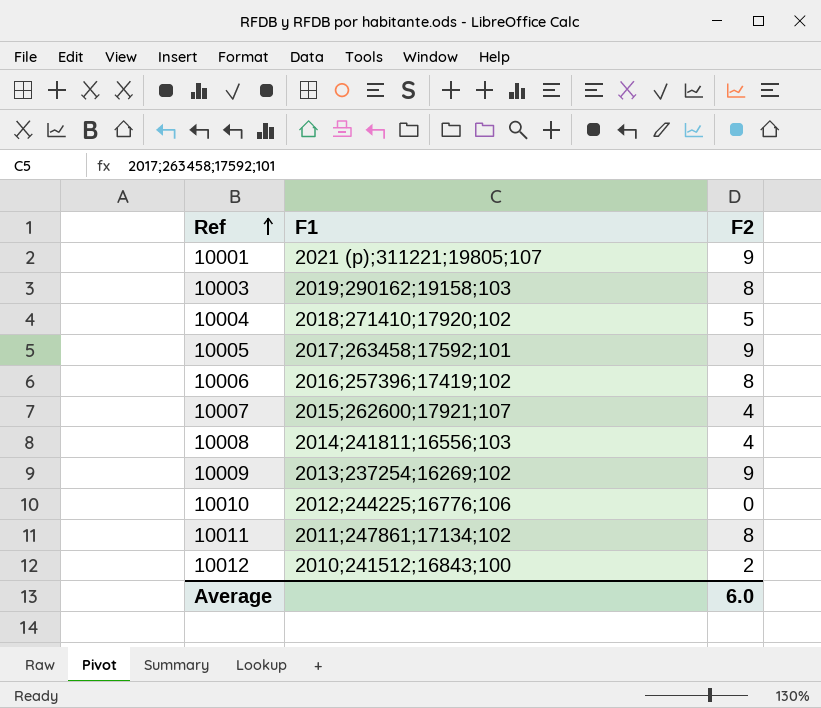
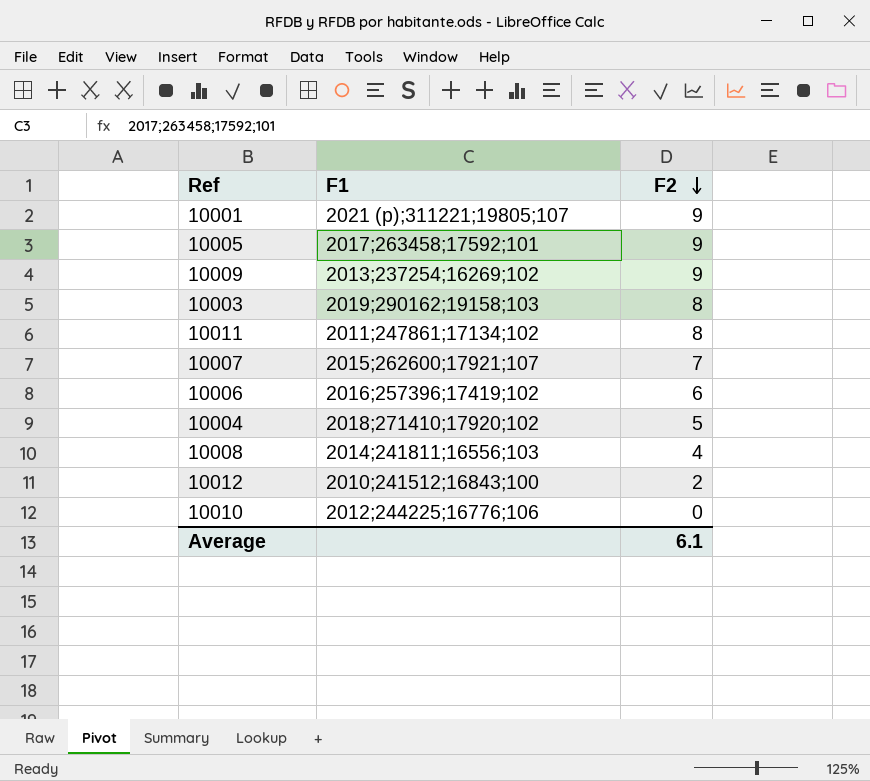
row order: Ref ascending -> F2 descending
10007 | F2: 4 -> 7
10006 | F2: 8 -> 6
Average | F2: 6.0 -> 6.1

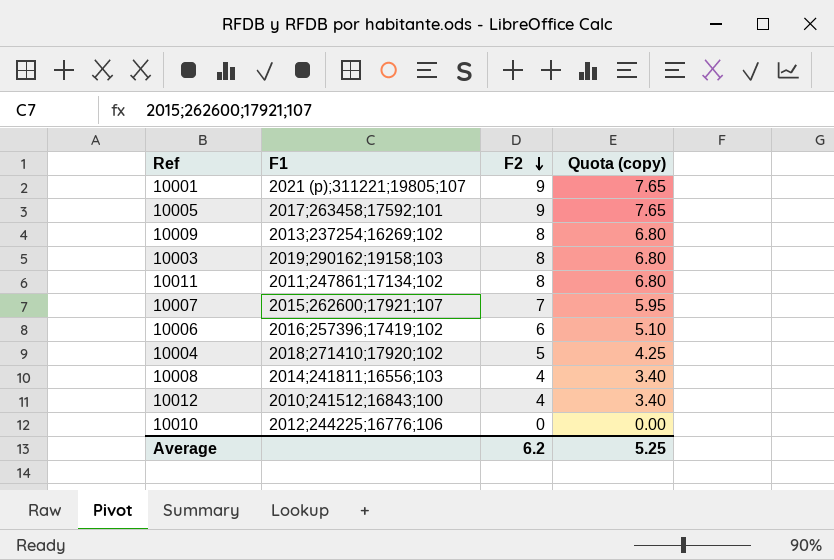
column Quota (copy) | formula: none -> [F2] * 0.85
10009 | F2: 9 -> 8
10012 | F2: 2 -> 4
Average | F2: 6.1 -> 6.2

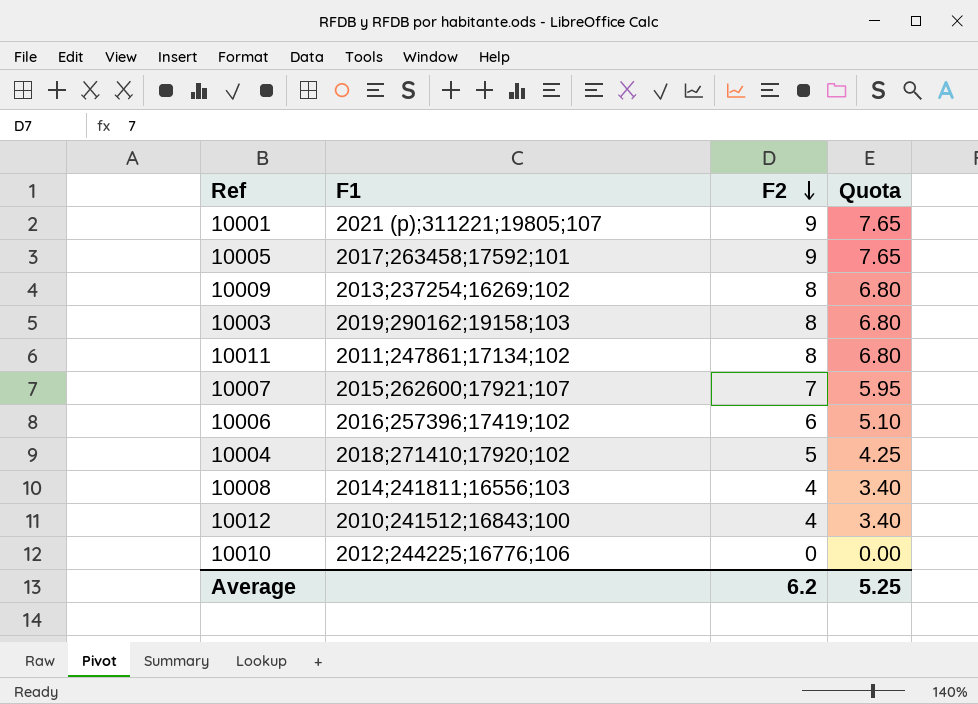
column name: Quota (copy) -> Quota

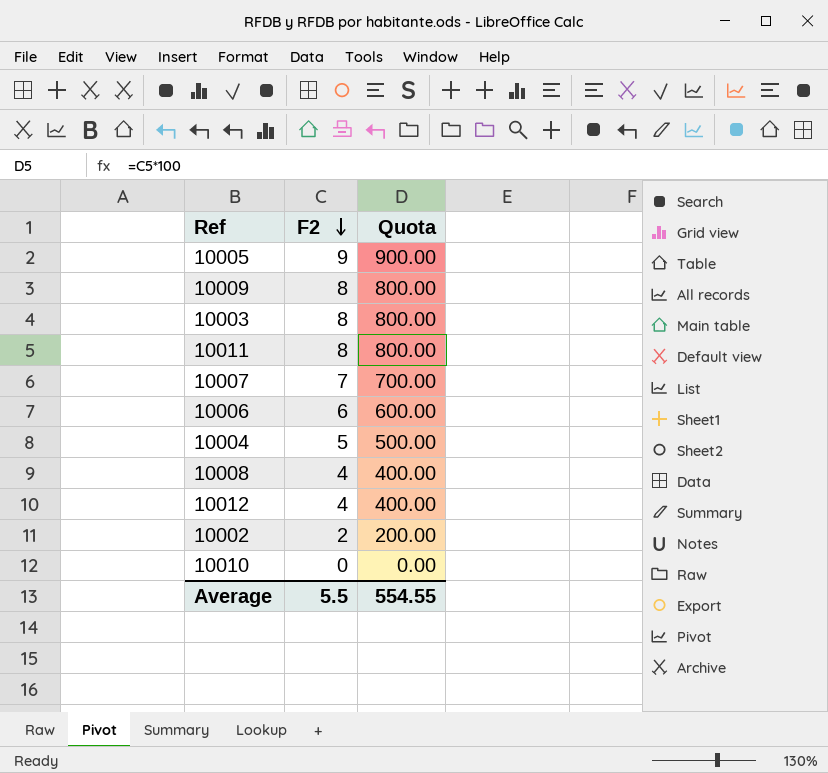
column F1 | position: 2 -> none
column Quota | formula: [F2] * 0.85 -> [F2] * 100
row 10001: 2021 (p);311221;19805;107 | 9 | 7.65 -> none
row 10002: none -> 2 | 200.00
Average | F2: 6.2 -> 5.5
Average | Quota: 5.25 -> 554.55

